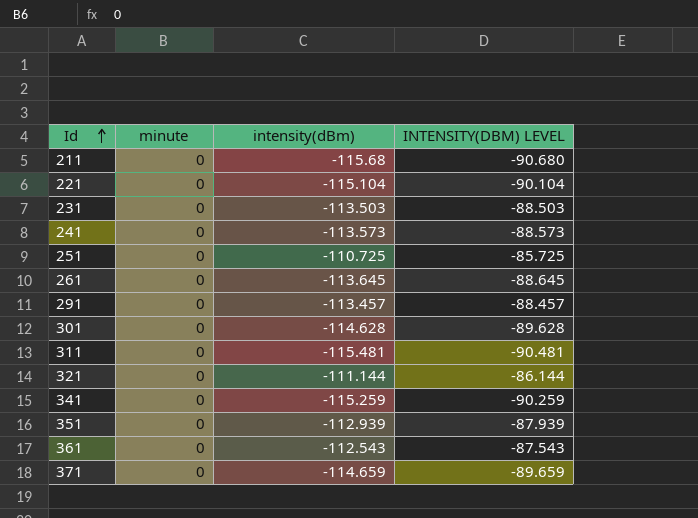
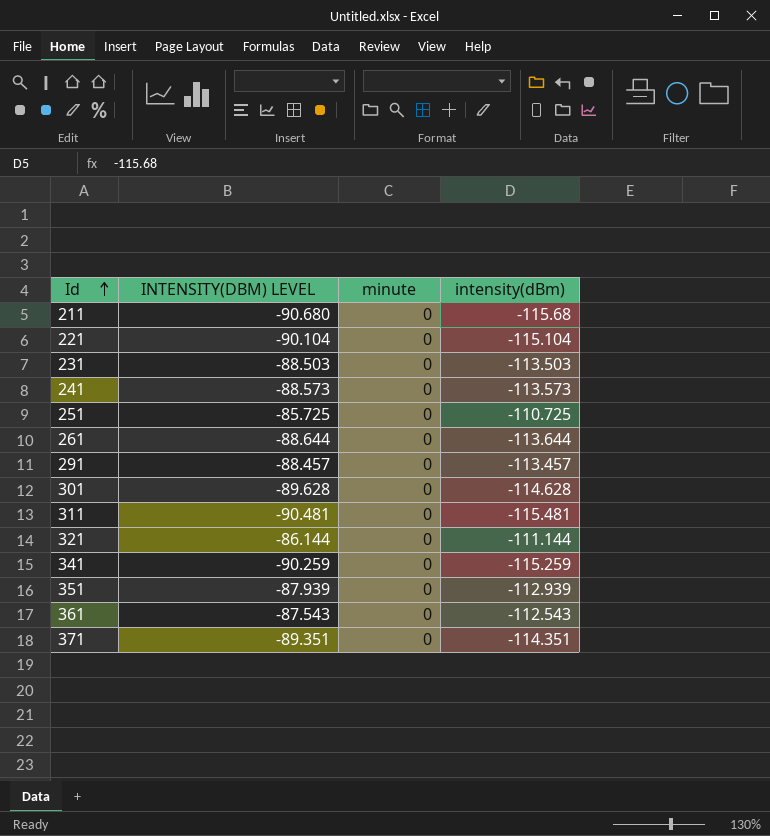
column INTENSITY(DBM) LEVEL | position: 4 -> 2
261 | INTENSITY(DBM) LEVEL: -88.645 -> -88.644
261 | intensity(dBm): -113.645 -> -113.644
371 | INTENSITY(DBM) LEVEL: -89.659 -> -89.351
371 | intensity(dBm): -114.659 -> -114.351

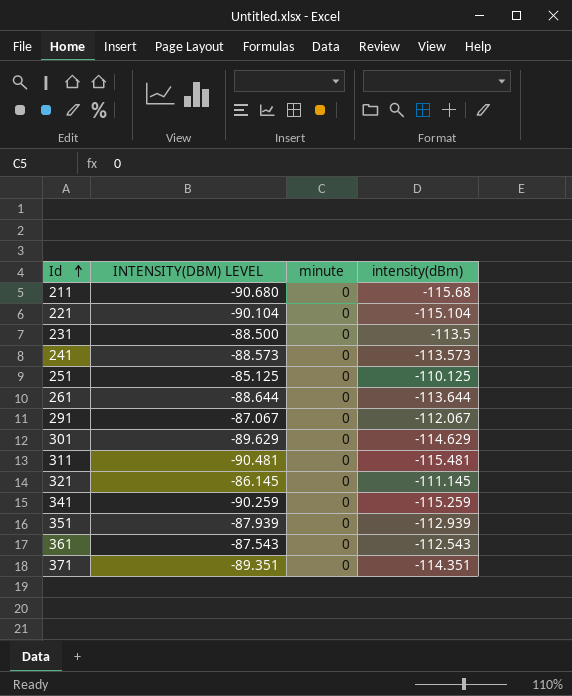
231 | INTENSITY(DBM) LEVEL: -88.503 -> -88.500
231 | intensity(dBm): -113.503 -> -113.5
251 | INTENSITY(DBM) LEVEL: -85.725 -> -85.125
251 | intensity(dBm): -110.725 -> -110.125
291 | INTENSITY(DBM) LEVEL: -88.457 -> -87.067
291 | intensity(dBm): -113.457 -> -112.067
301 | INTENSITY(DBM) LEVEL: -89.628 -> -89.629
301 | intensity(dBm): -114.628 -> -114.629
321 | INTENSITY(DBM) LEVEL: -86.144 -> -86.145
321 | intensity(dBm): -111.144 -> -111.145

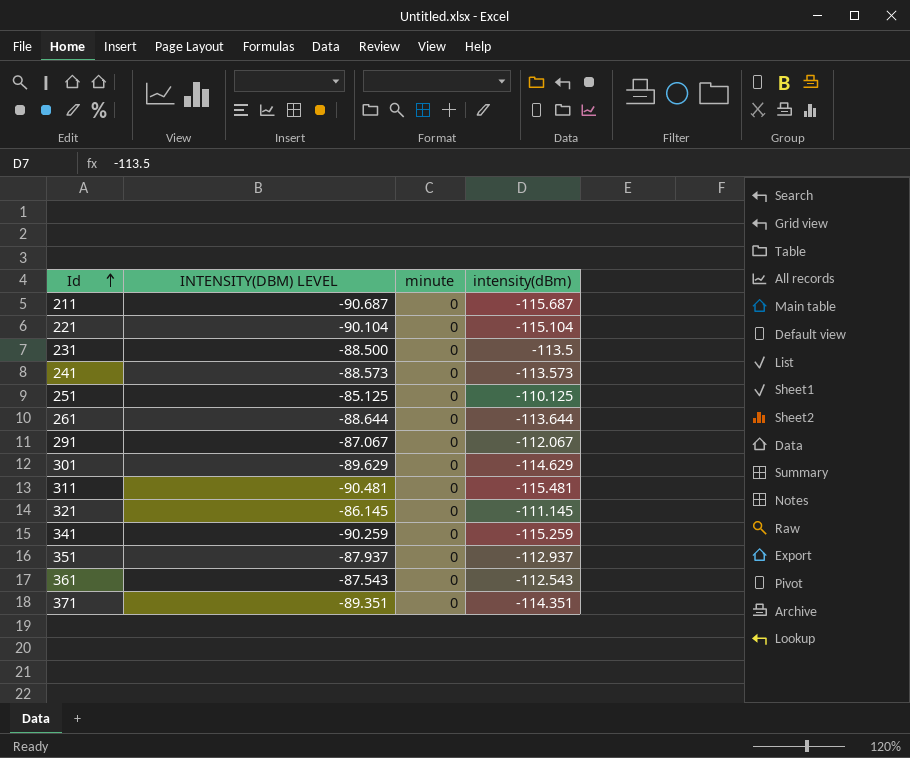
211 | INTENSITY(DBM) LEVEL: -90.680 -> -90.687
211 | intensity(dBm): -115.68 -> -115.687
351 | INTENSITY(DBM) LEVEL: -87.939 -> -87.937
351 | intensity(dBm): -112.939 -> -112.937

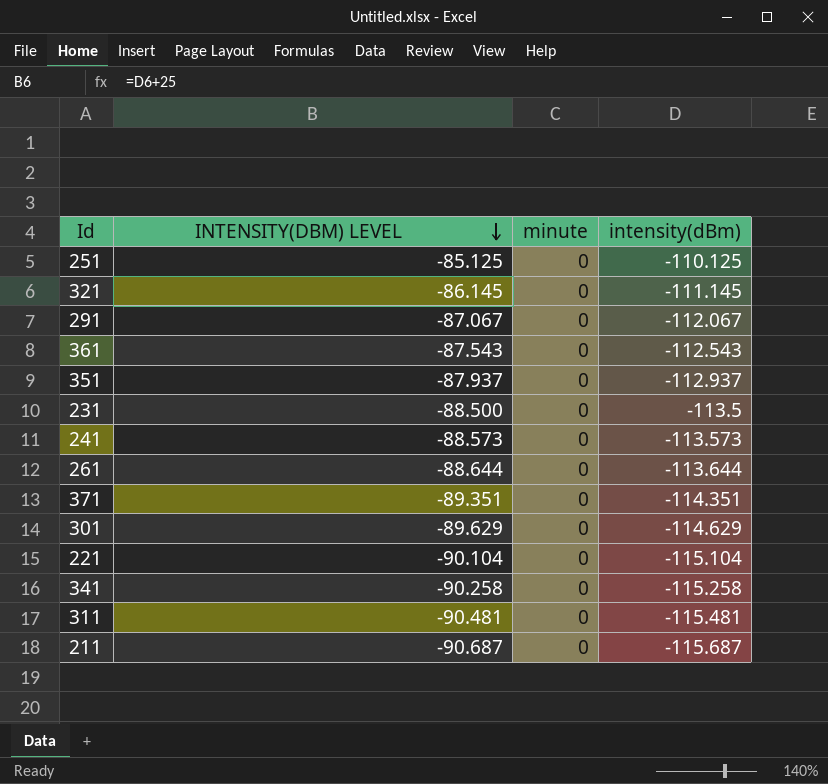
row order: Id ascending -> INTENSITY(DBM) LEVEL descending
341 | INTENSITY(DBM) LEVEL: -90.259 -> -90.258
341 | intensity(dBm): -115.259 -> -115.258

